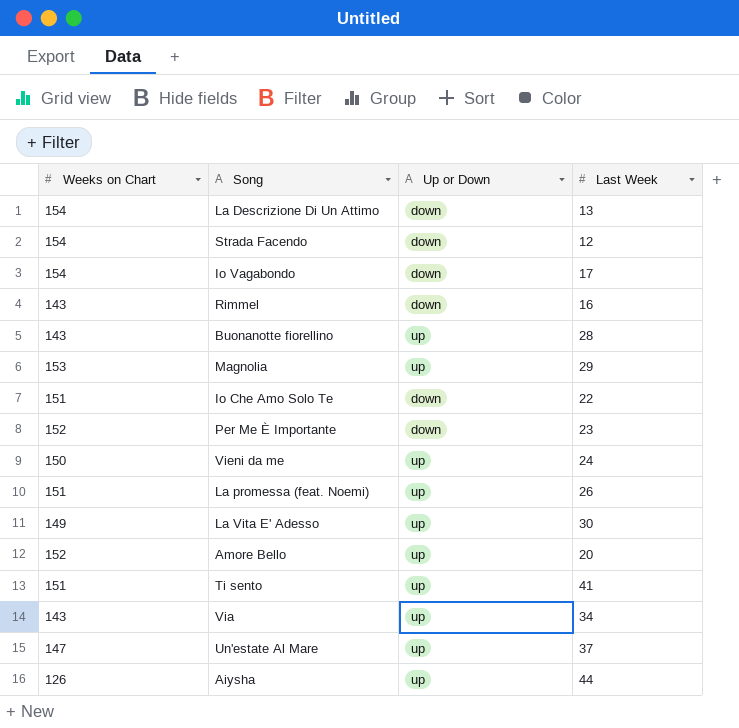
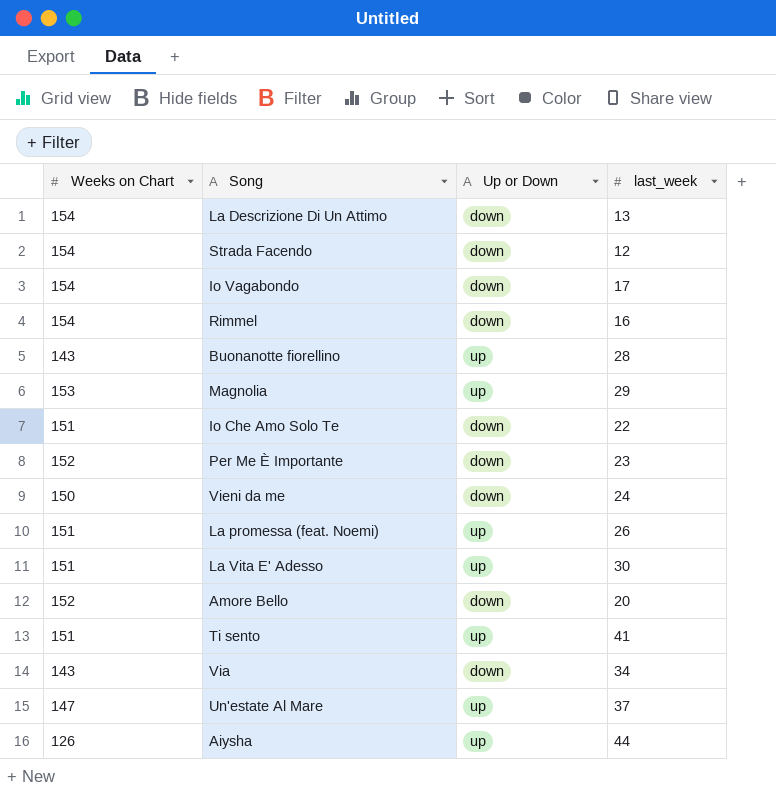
column name: Last Week -> last_week
Rimmel | Weeks on Chart: 143 -> 154
Vieni da me | Up or Down: up -> down
La Vita E' Adesso | Weeks on Chart: 149 -> 151
Amore Bello | Up or Down: up -> down
Via | Up or Down: up -> down

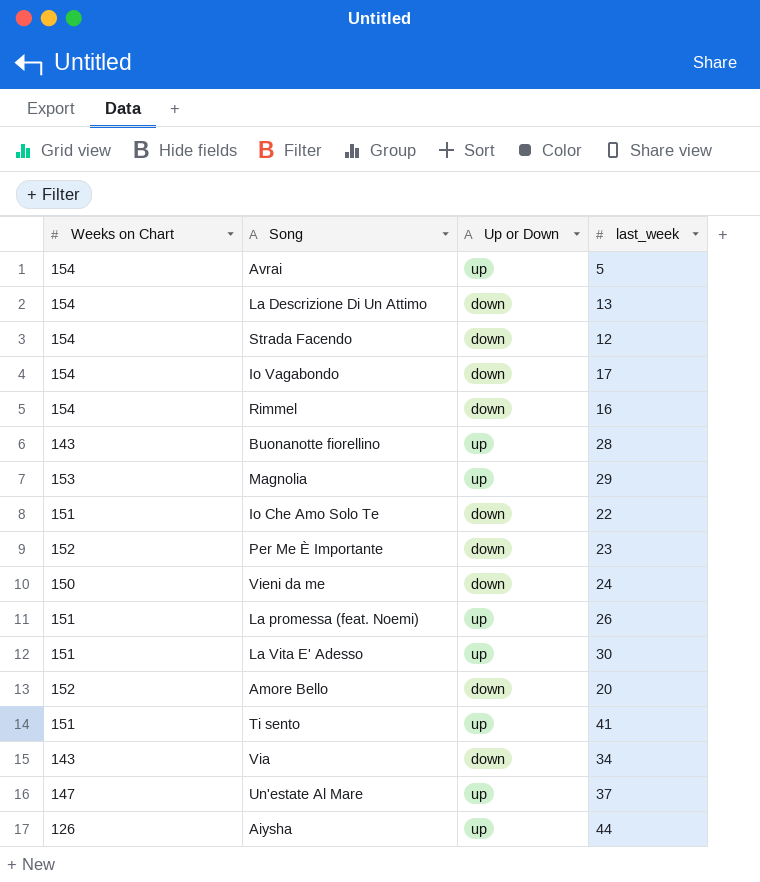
row Avrai: none -> 154 | up | 5

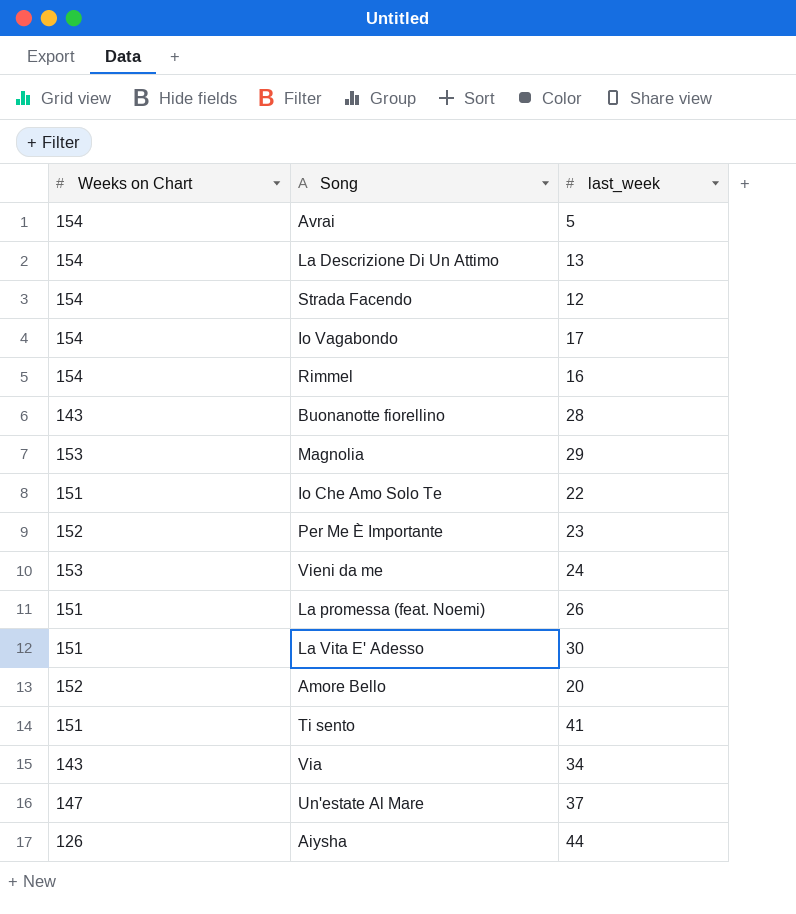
column Up or Down | position: 3 -> none
Vieni da me | Weeks on Chart: 150 -> 153

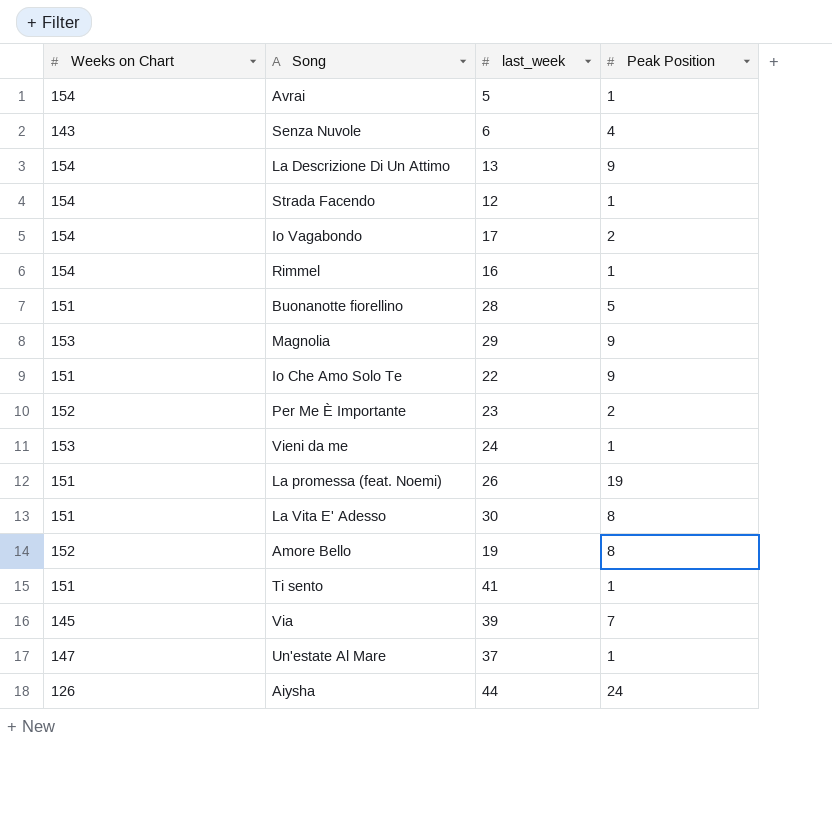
column Peak Position | position: none -> 4
row Senza Nuvole: none -> 143 | 6 | 4
Buonanotte fiorellino | Weeks on Chart: 143 -> 151
Amore Bello | last_week: 20 -> 19
Via | Weeks on Chart: 143 -> 145
Via | last_week: 34 -> 39

